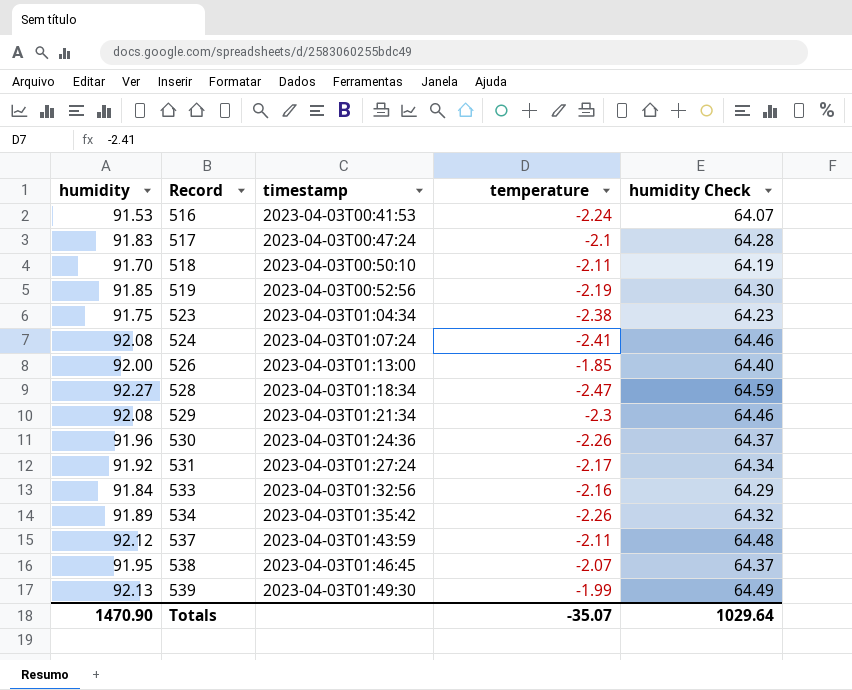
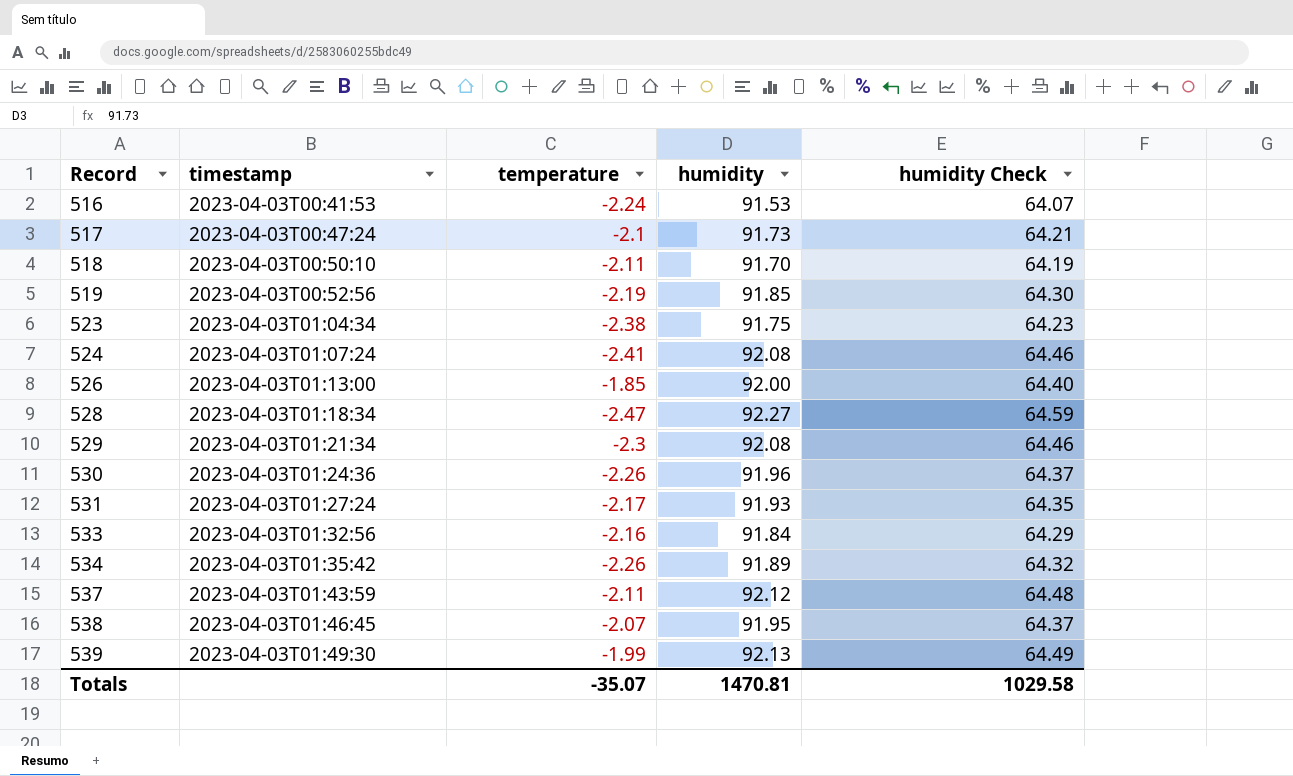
column humidity | position: 1 -> 4
517 | humidity: 91.83 -> 91.73
517 | humidity Check: 64.28 -> 64.21
531 | humidity: 91.92 -> 91.93
531 | humidity Check: 64.34 -> 64.35
Totals | humidity: 1470.90 -> 1470.81
Totals | humidity Check: 1029.64 -> 1029.58

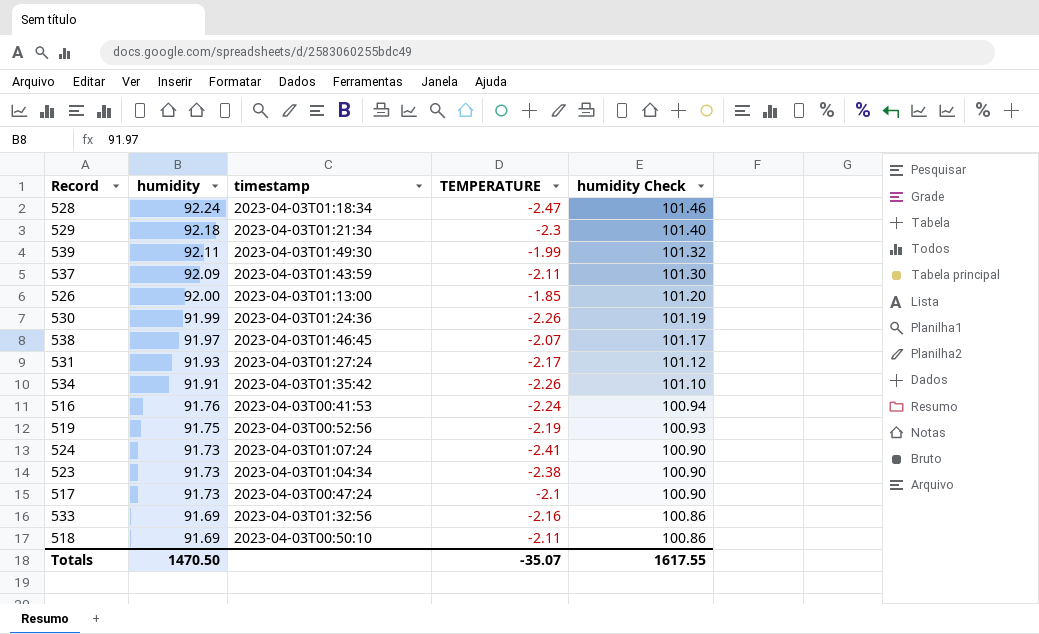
row order: Record ascending -> humidity descending
column humidity | position: 4 -> 2
column name: temperature -> TEMPERATURE
column humidity Check | formula: [humidity] * 0.7 -> [humidity] * 1.1
528 | humidity: 92.27 -> 92.24
529 | humidity: 92.08 -> 92.18
539 | humidity: 92.13 -> 92.11
537 | humidity: 92.12 -> 92.09
530 | humidity: 91.96 -> 91.99
538 | humidity: 91.95 -> 91.97
534 | humidity: 91.89 -> 91.91
516 | humidity: 91.53 -> 91.76
519 | humidity: 91.85 -> 91.75
524 | humidity: 92.08 -> 91.73
523 | humidity: 91.75 -> 91.73
533 | humidity: 91.84 -> 91.69
518 | humidity: 91.70 -> 91.69
Totals | humidity: 1470.81 -> 1470.50
Totals | humidity Check: 1029.58 -> 1617.55

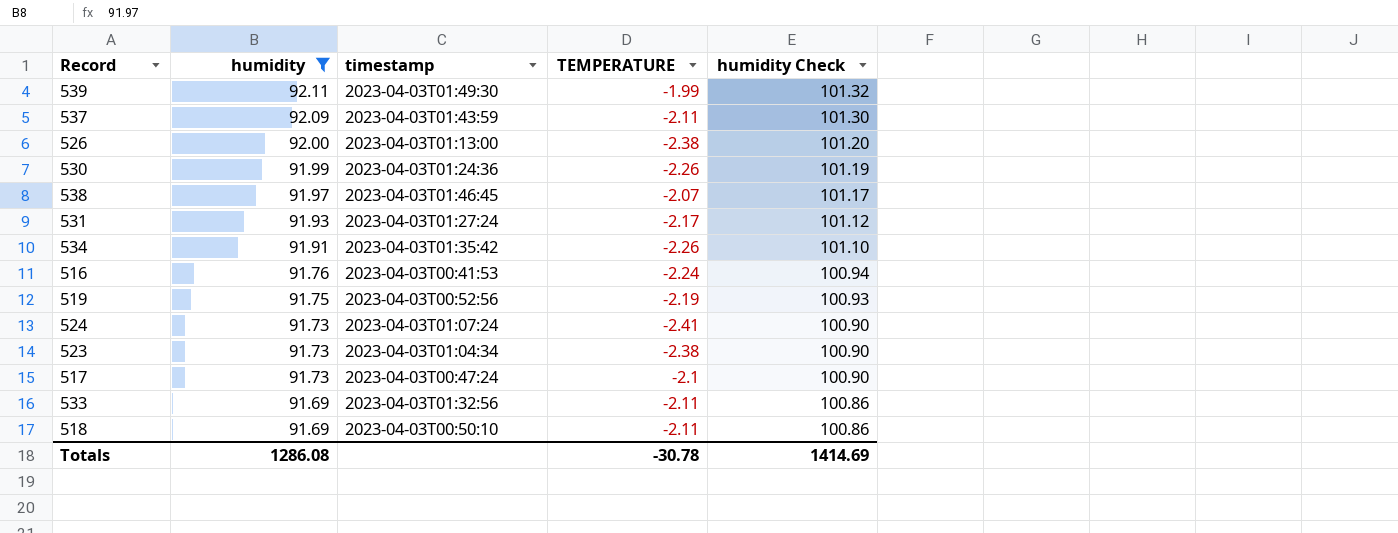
filter: none -> humidity <= 92.11
526 | TEMPERATURE: -1.85 -> -2.38
533 | TEMPERATURE: -2.16 -> -2.11
Totals | humidity: 1470.50 -> 1286.08
Totals | TEMPERATURE: -35.07 -> -30.78
Totals | humidity Check: 1617.55 -> 1414.69

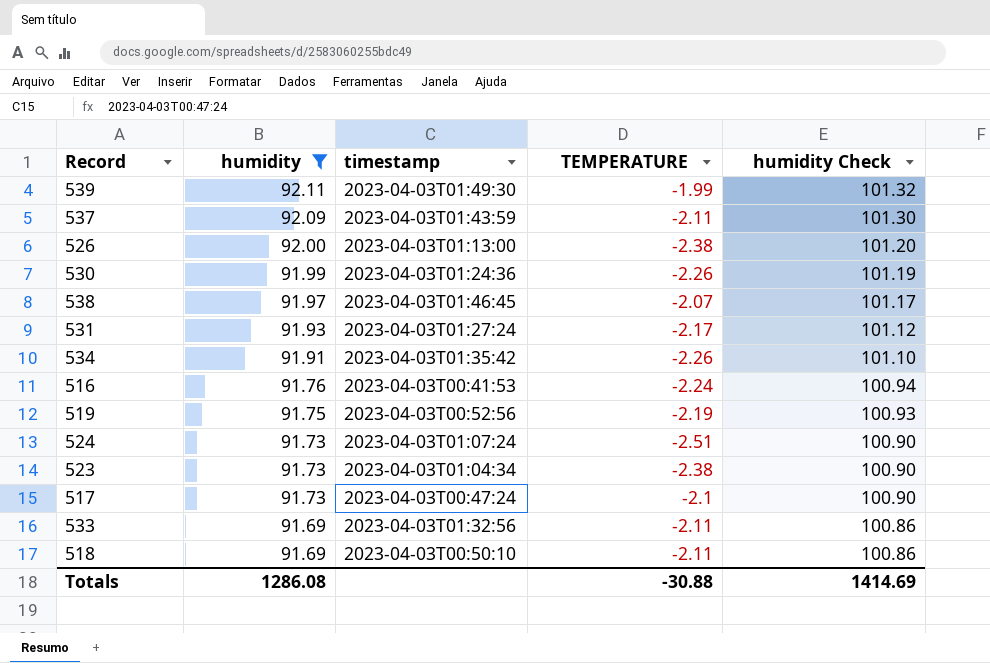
524 | TEMPERATURE: -2.41 -> -2.51
Totals | TEMPERATURE: -30.78 -> -30.88

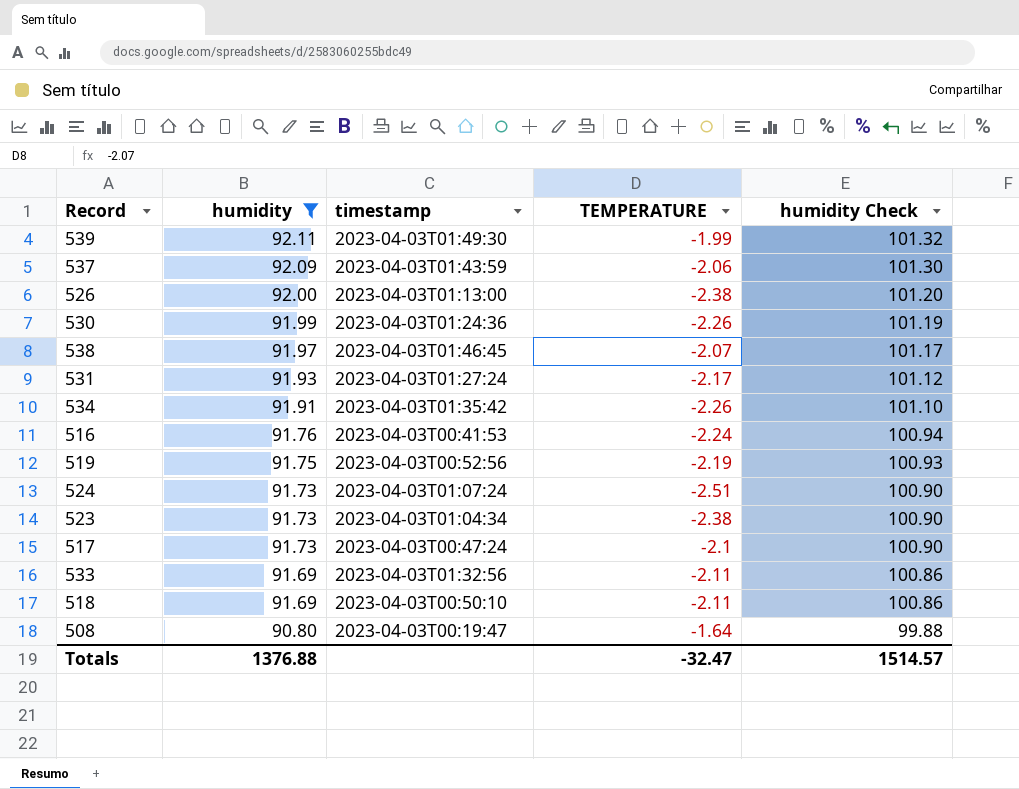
537 | TEMPERATURE: -2.11 -> -2.06
row 508: none -> 90.80 | 2023-04-03T00:19:47 | -1.64 | 99.88
Totals | humidity: 1286.08 -> 1376.88
Totals | TEMPERATURE: -30.88 -> -32.47
Totals | humidity Check: 1414.69 -> 1514.57

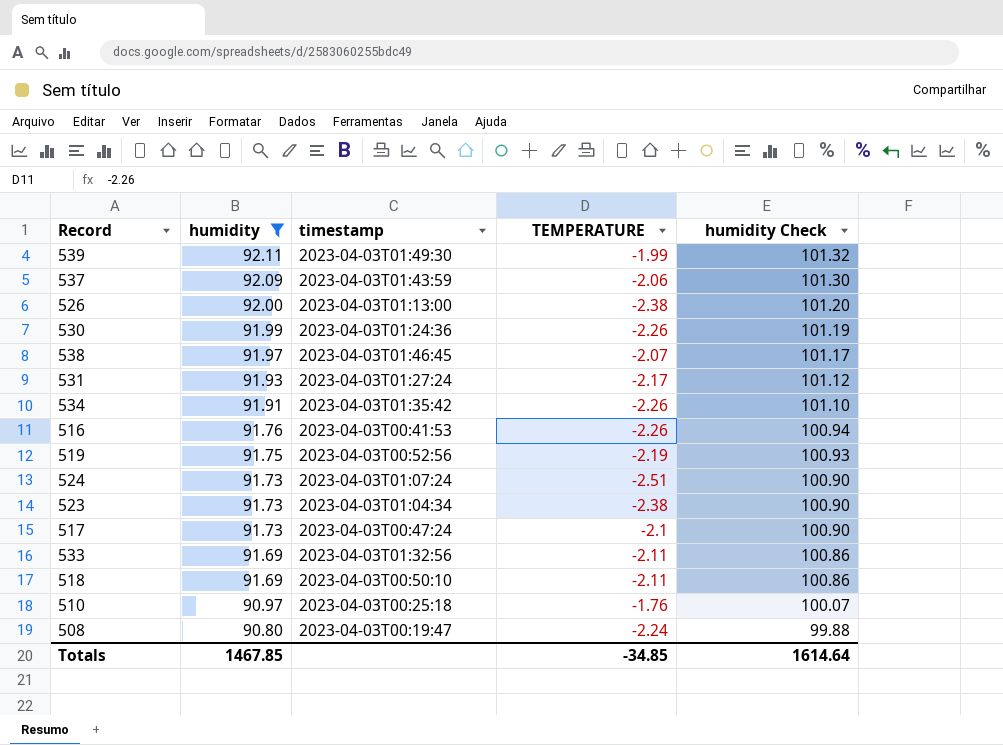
516 | TEMPERATURE: -2.24 -> -2.26
row 510: none -> 90.97 | 2023-04-03T00:25:18 | -1.76 | 100.07
508 | TEMPERATURE: -1.64 -> -2.24
Totals | humidity: 1376.88 -> 1467.85
Totals | TEMPERATURE: -32.47 -> -34.85
Totals | humidity Check: 1514.57 -> 1614.64

